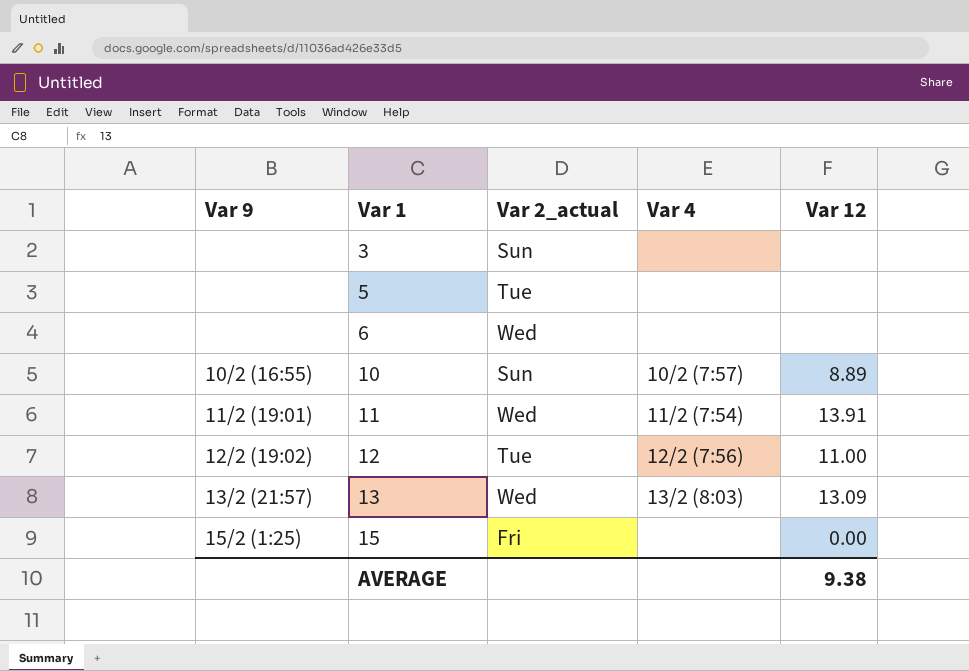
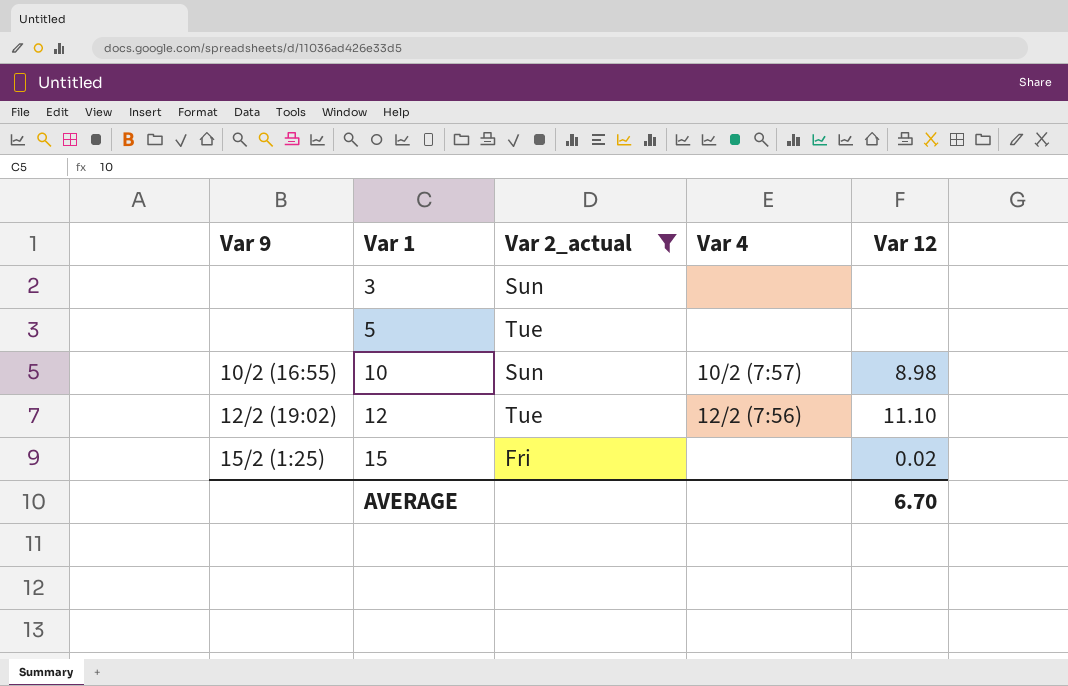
filter: none -> Var 2_actual != Wed
10 | Var 12: 8.89 -> 8.98
12 | Var 12: 11.00 -> 11.10
15 | Var 12: 0.00 -> 0.02
AVERAGE | Var 12: 9.38 -> 6.70

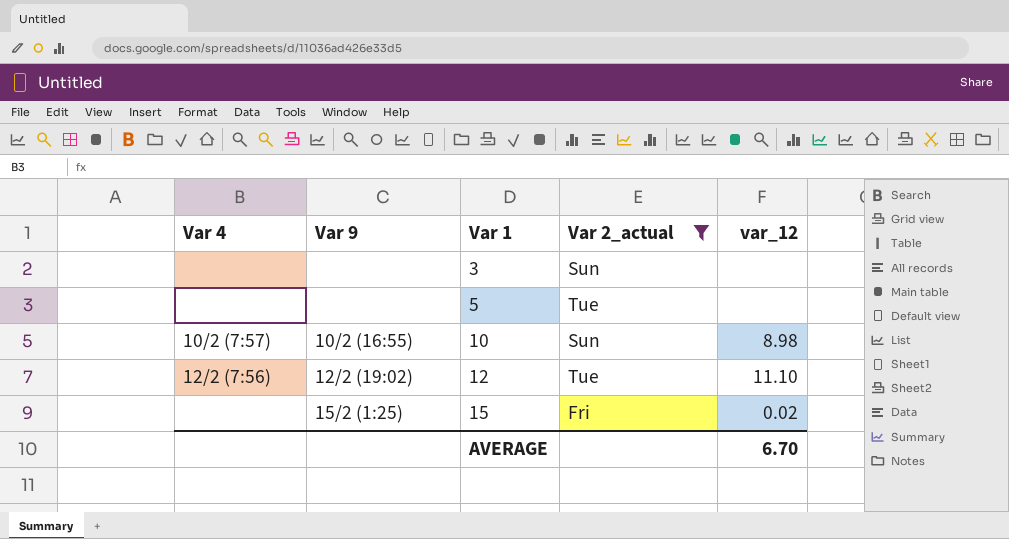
column Var 4 | position: 4 -> 1
column name: Var 12 -> var_12

